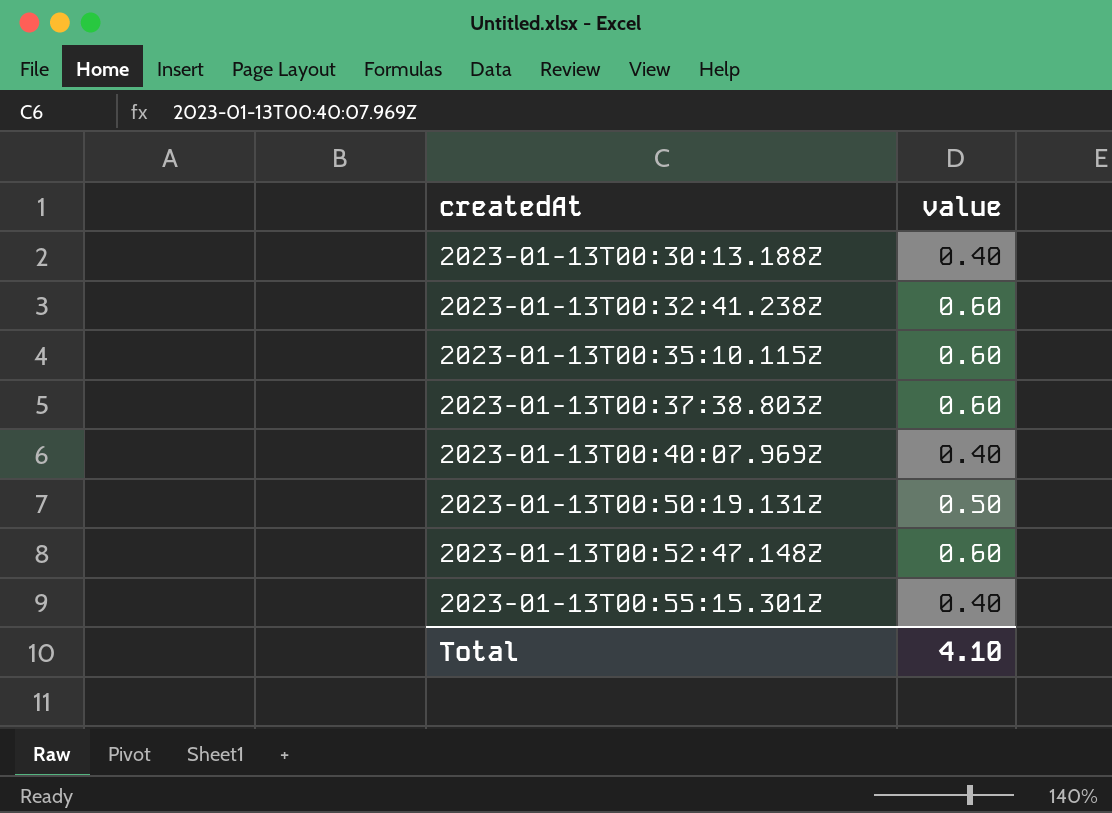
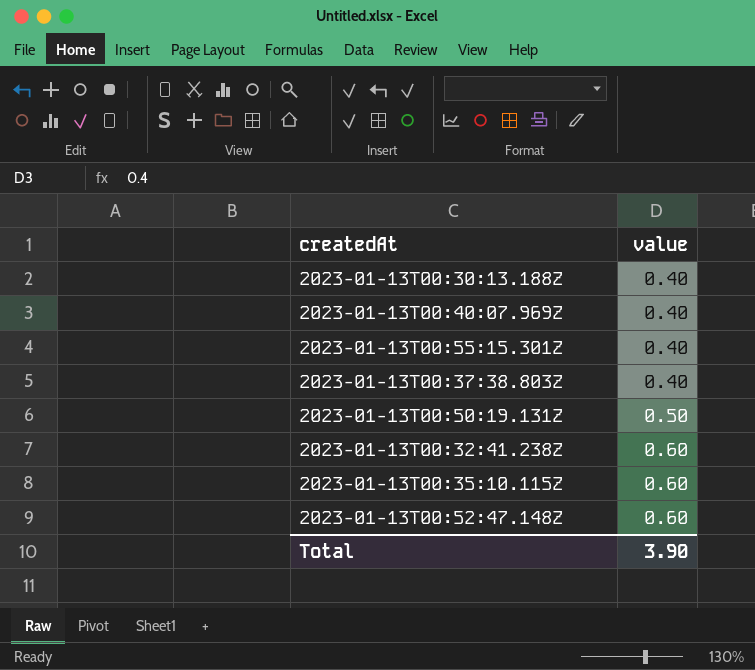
row order: createdAt ascending -> value ascending
2023-01-13T00:37:38.803Z | value: 0.60 -> 0.40
Total | value: 4.10 -> 3.90

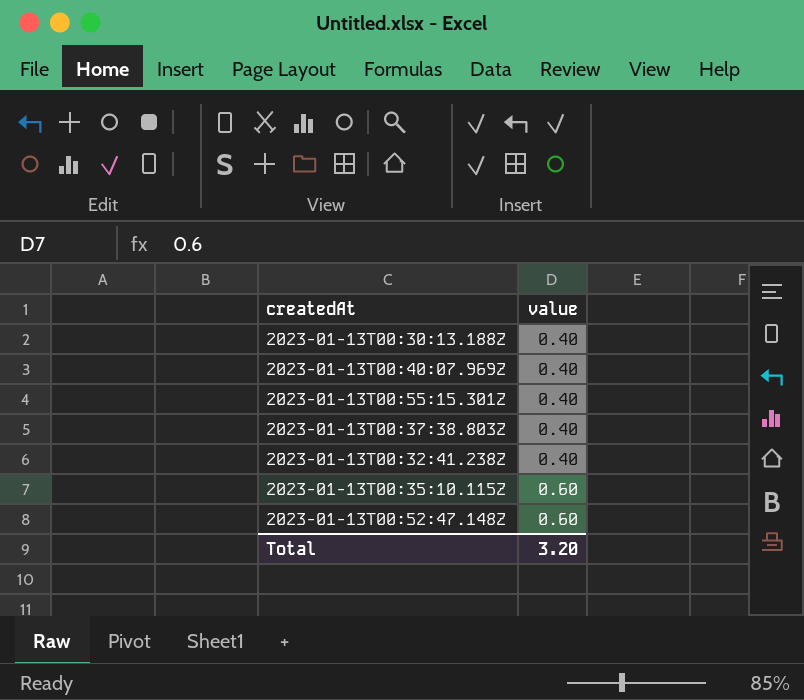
row 2023-01-13T00:50:19.131Z: 0.50 -> none
2023-01-13T00:32:41.238Z | value: 0.60 -> 0.40
Total | value: 3.90 -> 3.20

